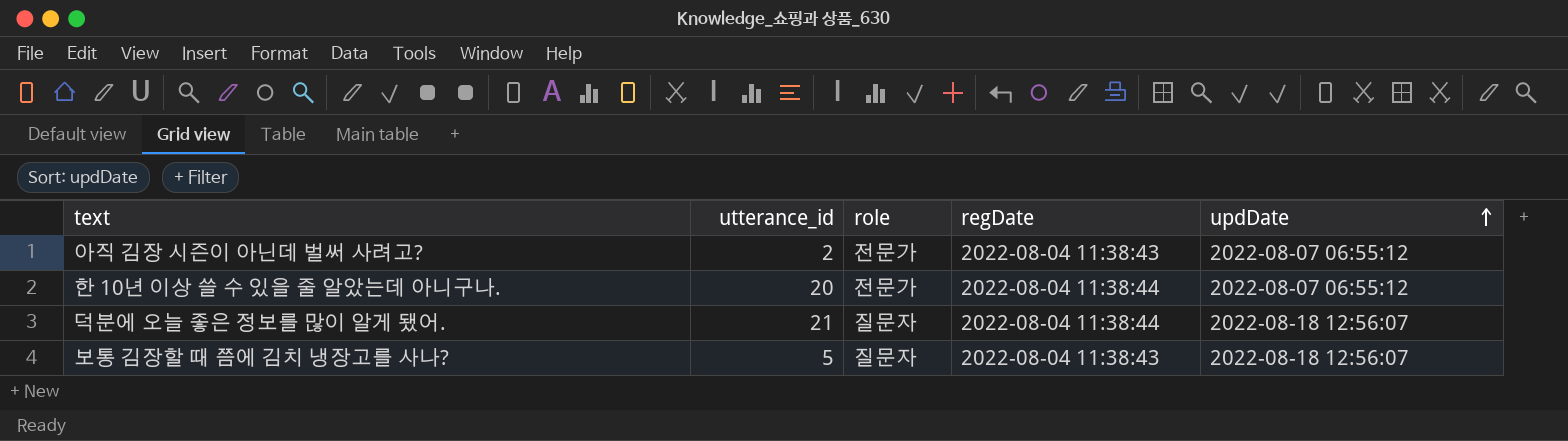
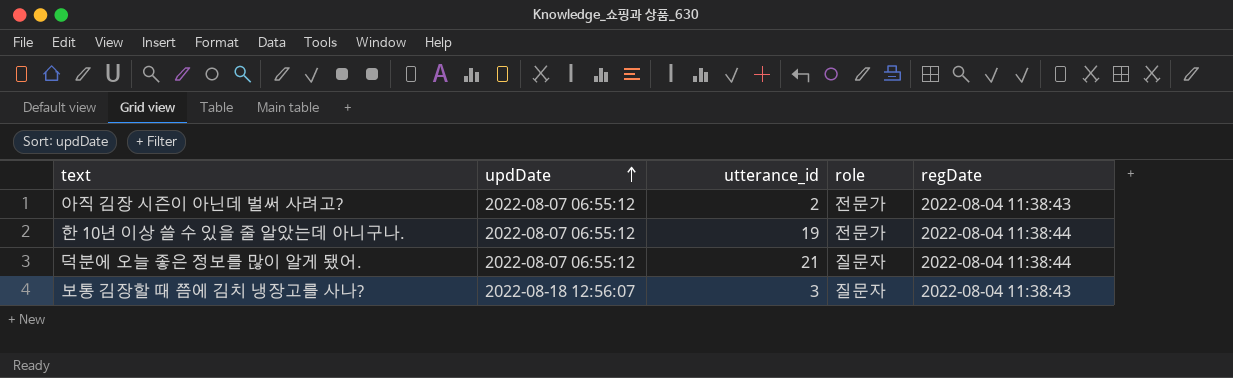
column updDate | position: 5 -> 2
한 10년 이상 쓸 수 있을 줄 알았는데 아니구나. | utterance_id: 20 -> 19
덕분에 오늘 좋은 정보를 많이 알게 됐어. | updDate: 2022-08-18 12:56:07 -> 2022-08-07 06:55:12
보통 김장할 때 쯤에 김치 냉장고를 사나? | utterance_id: 5 -> 3

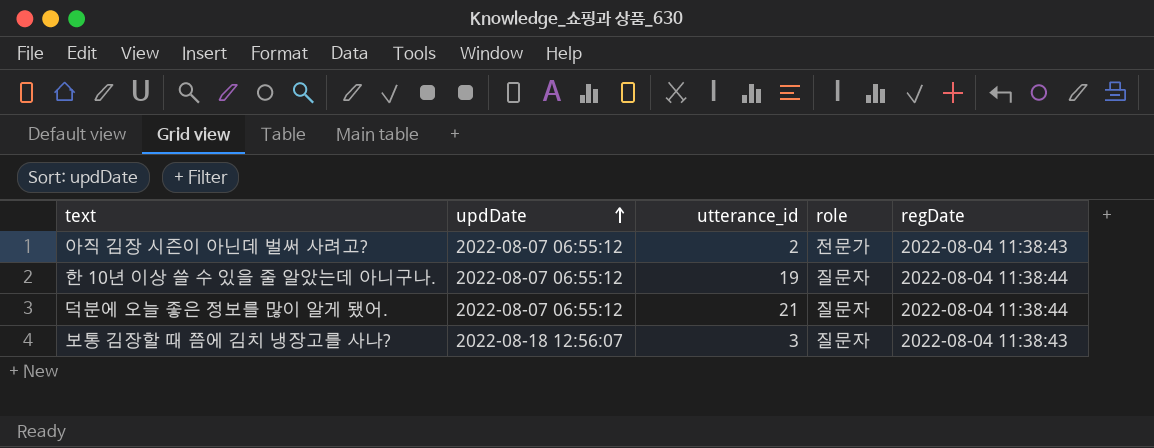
한 10년 이상 쓸 수 있을 줄 알았는데 아니구나. | role: 전문가 -> 질문자

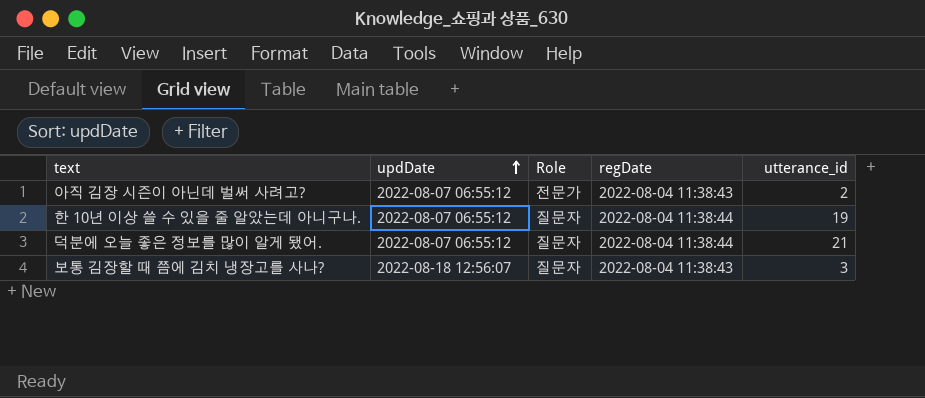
column name: role -> Role
column utterance_id | position: 3 -> 5

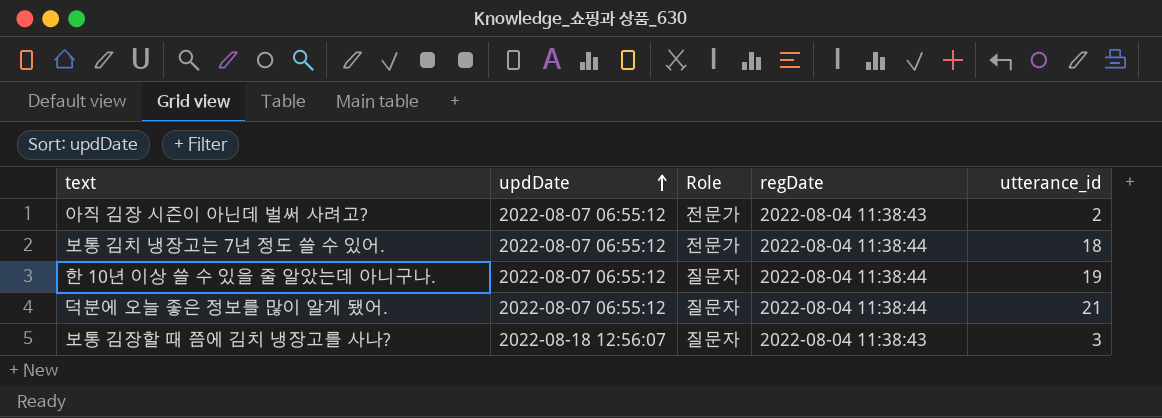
row 보통 김치 냉장고는 7년 정도 쓸 수 있어.: none -> 2022-08-07 06:55:12 | 전문가 | 2022-08-04 11:38:44 | 18

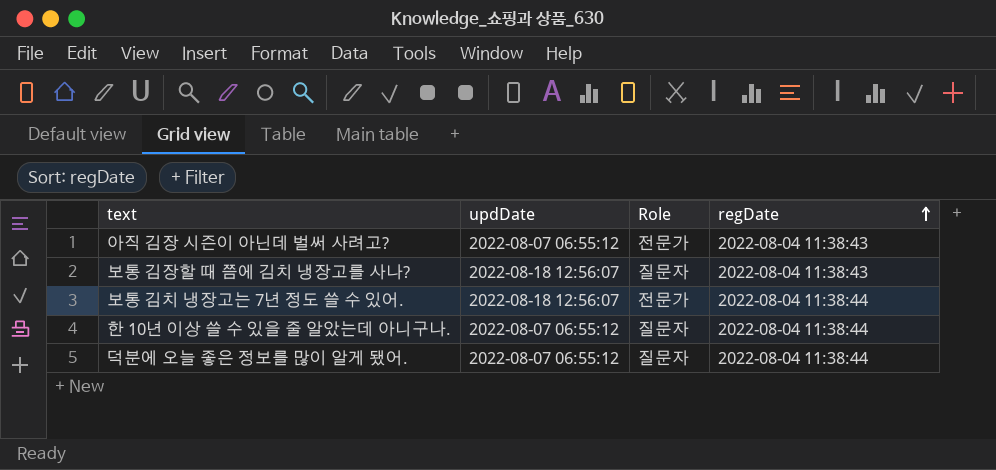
row order: updDate ascending -> regDate ascending
column utterance_id | position: 5 -> none
보통 김치 냉장고는 7년 정도 쓸 수 있어. | updDate: 2022-08-07 06:55:12 -> 2022-08-18 12:56:07

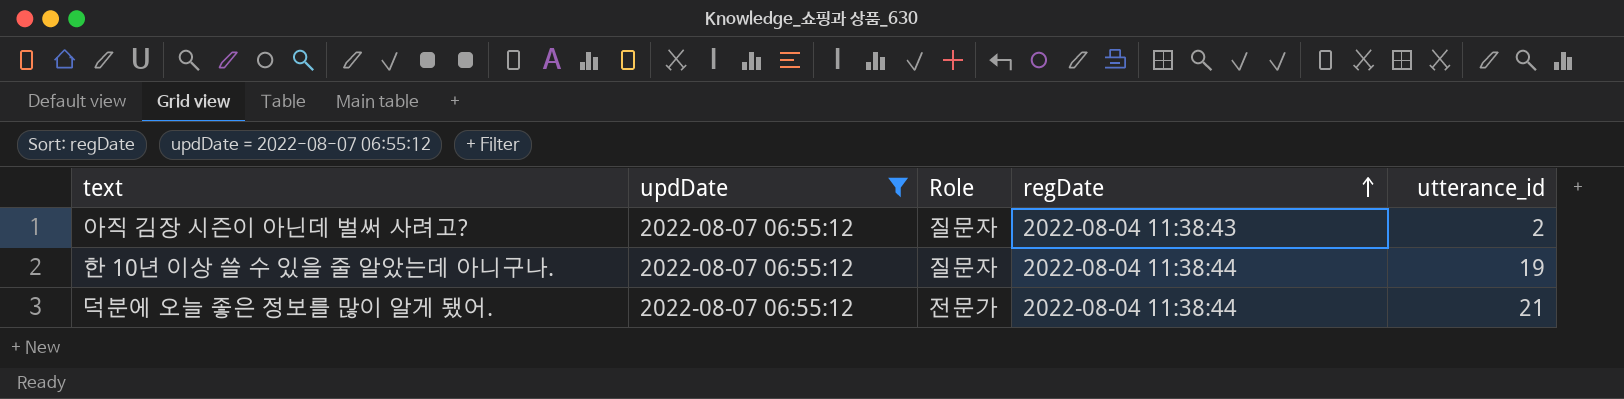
filter: none -> updDate = 2022-08-07 06:55:12
column utterance_id | position: none -> 5
아직 김장 시즌이 아닌데 벌써 사려고? | Role: 전문가 -> 질문자
덕분에 오늘 좋은 정보를 많이 알게 됐어. | Role: 질문자 -> 전문가

